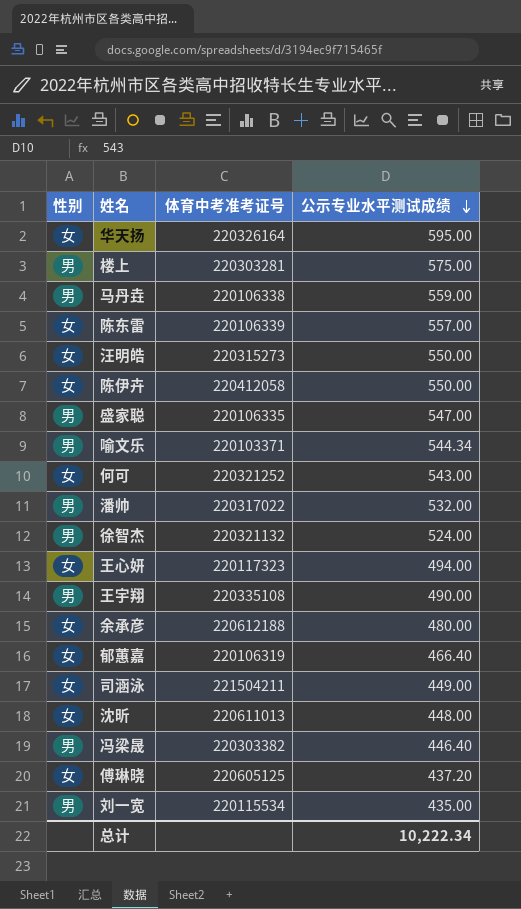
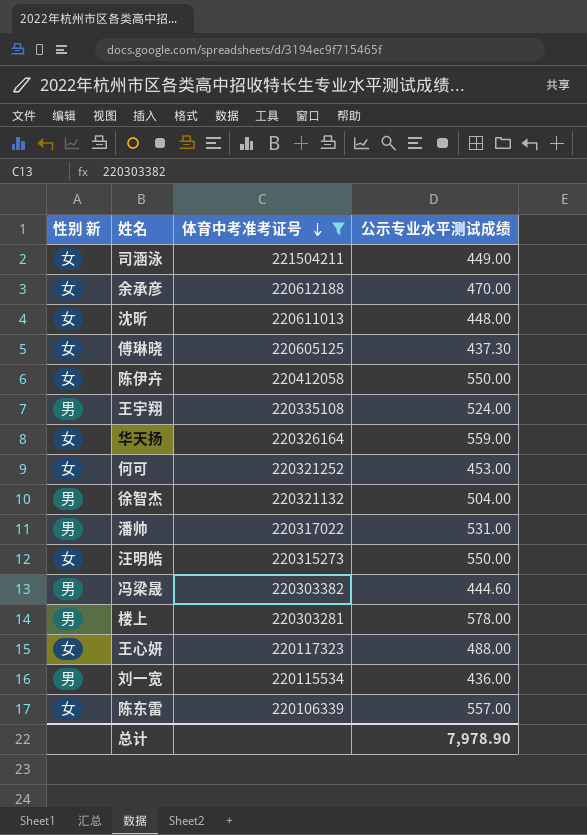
filter: none -> 体育中考准考证号 >= 220106339
row order: 公示专业水平测试成绩 descending -> 体育中考准考证号 descending
column name: 性别 -> 性别 新
余承彦 | 公示专业水平测试成绩: 480.00 -> 470.00
傅琳晓 | 公示专业水平测试成绩: 437.20 -> 437.30
王宇翔 | 公示专业水平测试成绩: 490.00 -> 524.00
华天扬 | 公示专业水平测试成绩: 595.00 -> 559.00
何可 | 公示专业水平测试成绩: 543.00 -> 453.00
徐智杰 | 公示专业水平测试成绩: 524.00 -> 504.00
潘帅 | 公示专业水平测试成绩: 532.00 -> 531.00
冯梁晟 | 公示专业水平测试成绩: 446.40 -> 444.60
楼上 | 公示专业水平测试成绩: 575.00 -> 578.00
王心妍 | 公示专业水平测试成绩: 494.00 -> 488.00
刘一宽 | 公示专业水平测试成绩: 435.00 -> 436.00
总计 | 公示专业水平测试成绩: 10,222.34 -> 7,978.90

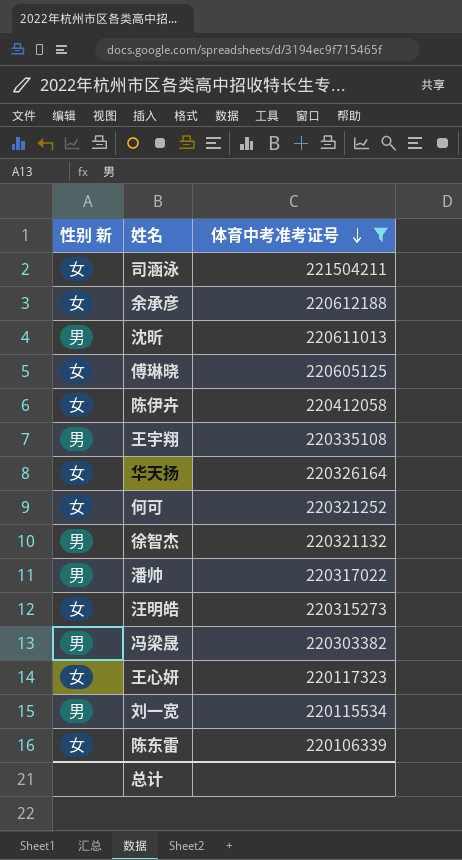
column 公示专业水平测试成绩 | position: 4 -> none
row 楼上: 男 | 220303281 | 578.00 -> none
沈昕 | 性别 新: 女 -> 男

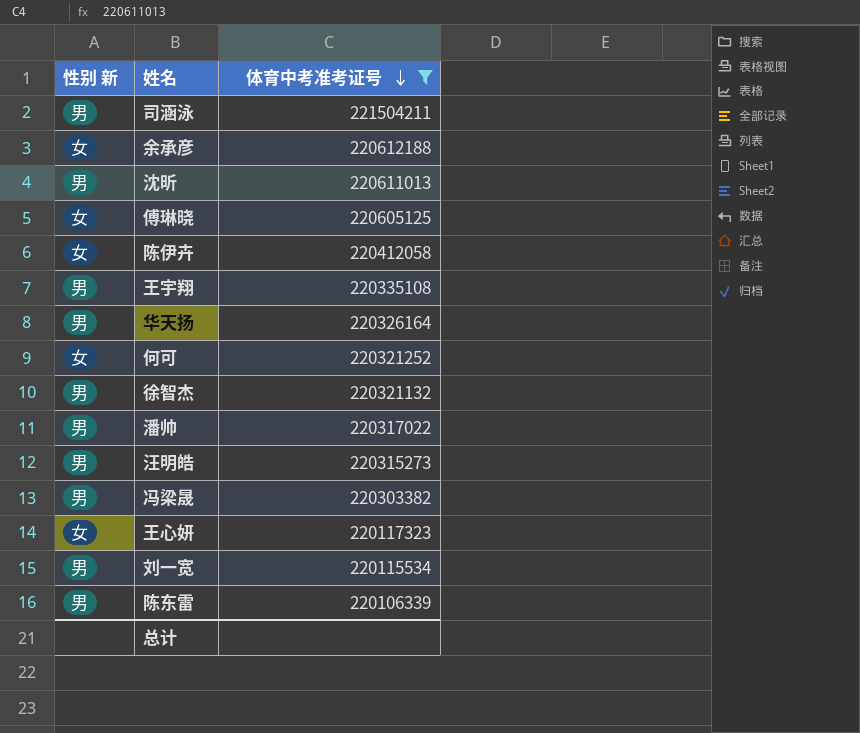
司涵泳 | 性别 新: 女 -> 男
华天扬 | 性别 新: 女 -> 男
汪明皓 | 性别 新: 女 -> 男
陈东雷 | 性别 新: 女 -> 男

